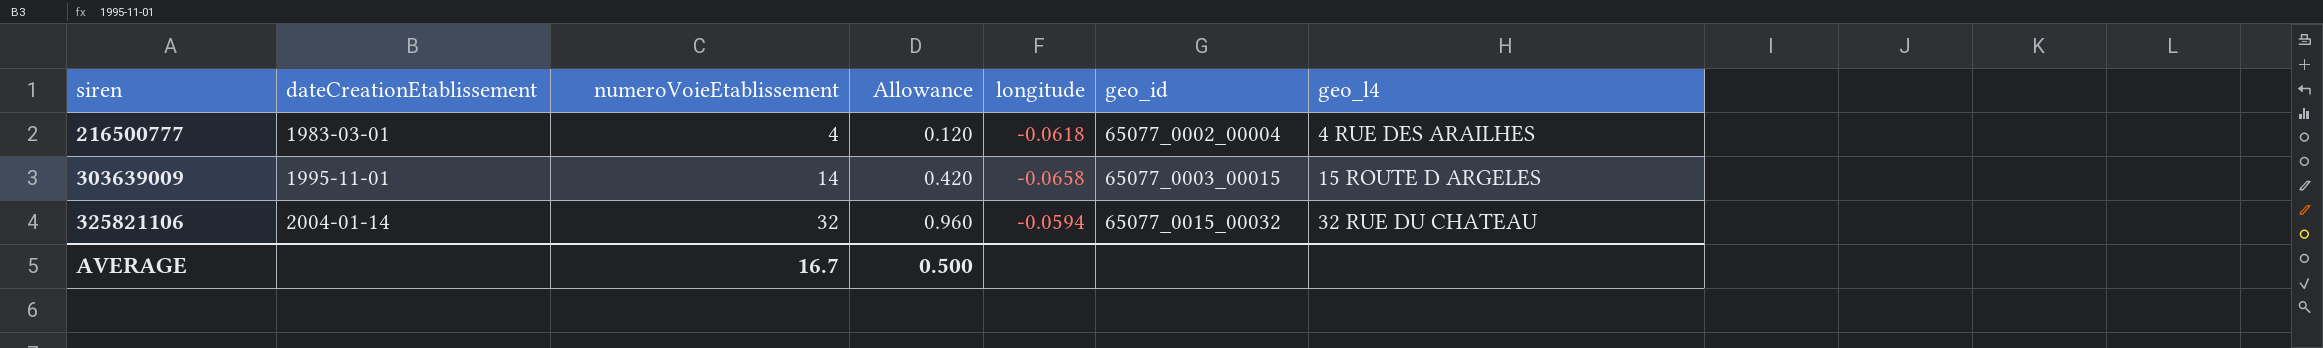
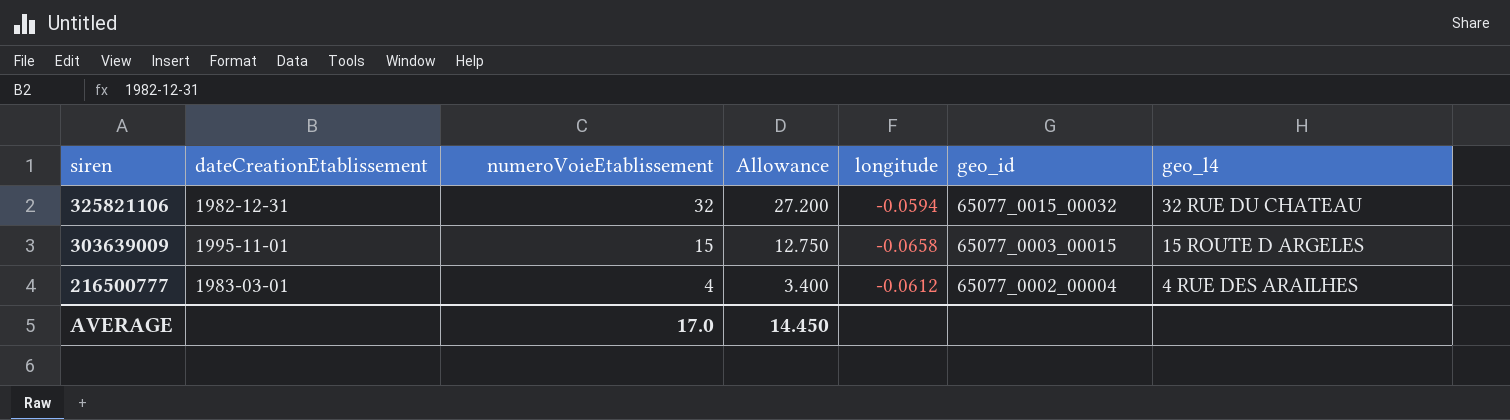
row order: siren ascending -> siren descending
column Allowance | formula: [numeroVoieEtablissement] * 0.03 -> [numeroVoieEtablissement] * 0.85
325821106 | dateCreationEtablissement: 2004-01-14 -> 1982-12-31
303639009 | numeroVoieEtablissement: 14 -> 15
216500777 | longitude: -0.0618 -> -0.0612
AVERAGE | numeroVoieEtablissement: 16.7 -> 17.0
AVERAGE | Allowance: 0.500 -> 14.450

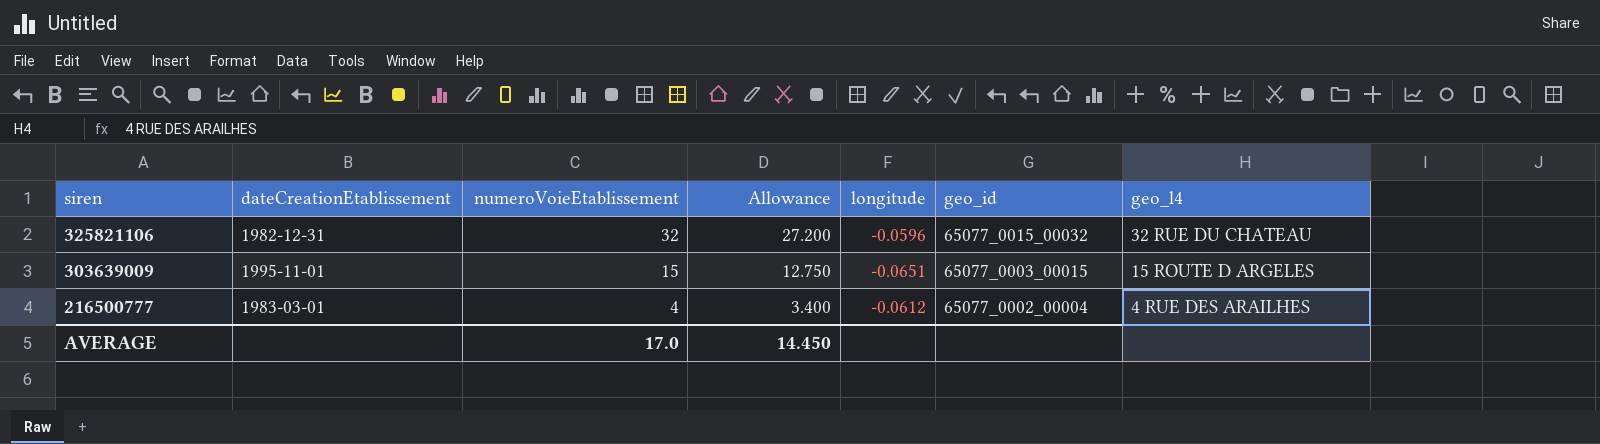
325821106 | longitude: -0.0594 -> -0.0596
303639009 | longitude: -0.0658 -> -0.0651

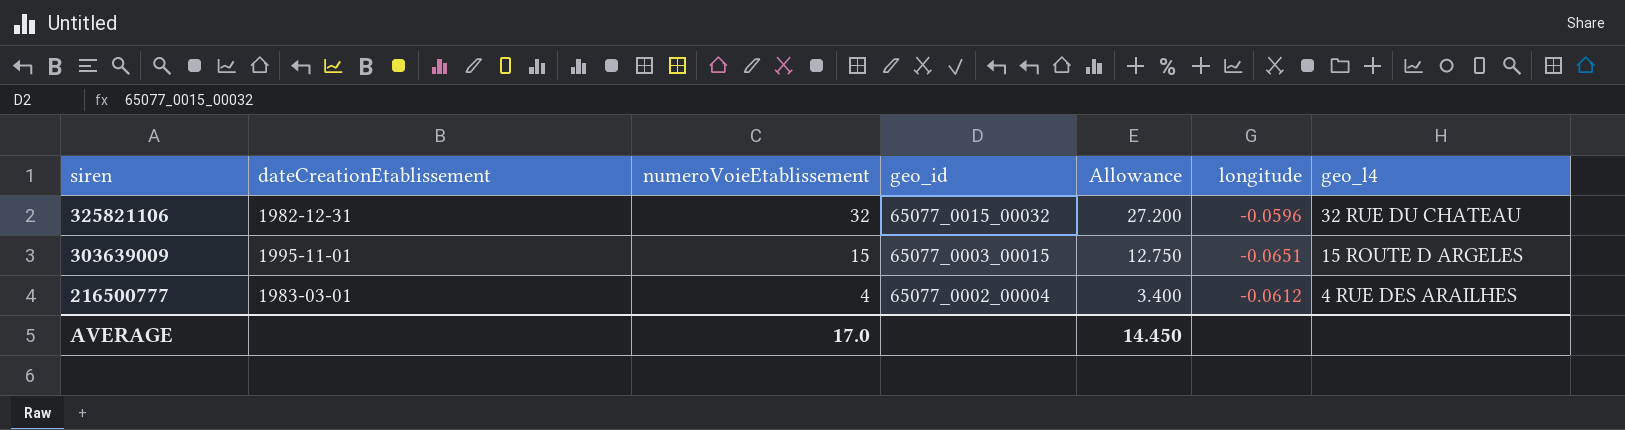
column geo_id | position: 6 -> 4

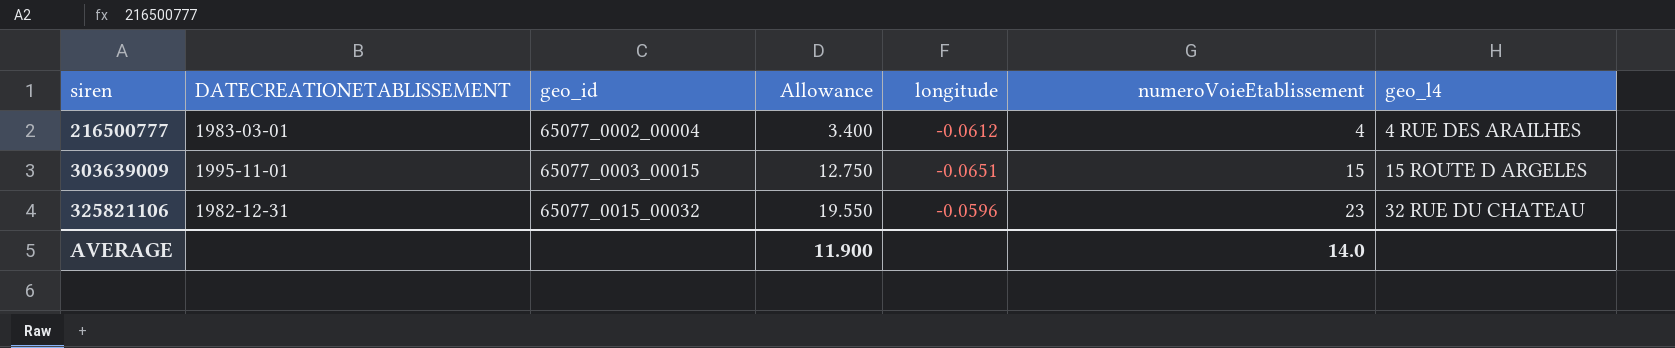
row order: siren descending -> siren ascending
column name: dateCreationEtablissement -> DATECREATIONETABLISSEMENT
column numeroVoieEtablissement | position: 3 -> 6
325821106 | Allowance: 27.200 -> 19.550
325821106 | numeroVoieEtablissement: 32 -> 23
AVERAGE | Allowance: 14.450 -> 11.900
AVERAGE | numeroVoieEtablissement: 17.0 -> 14.0

